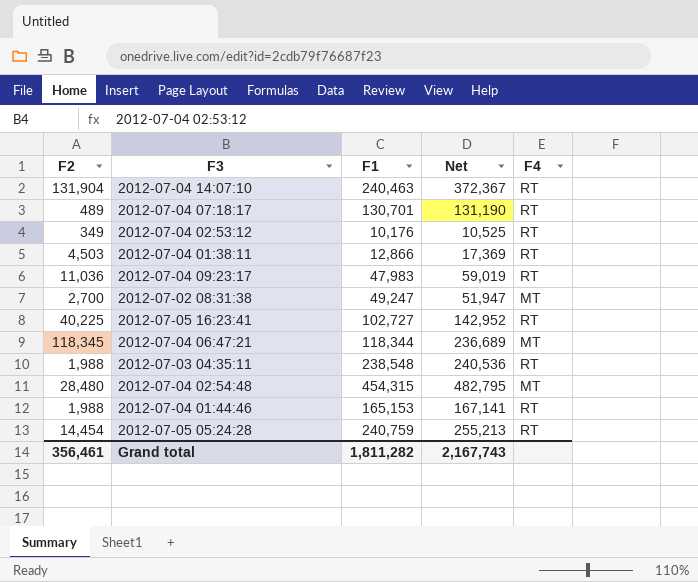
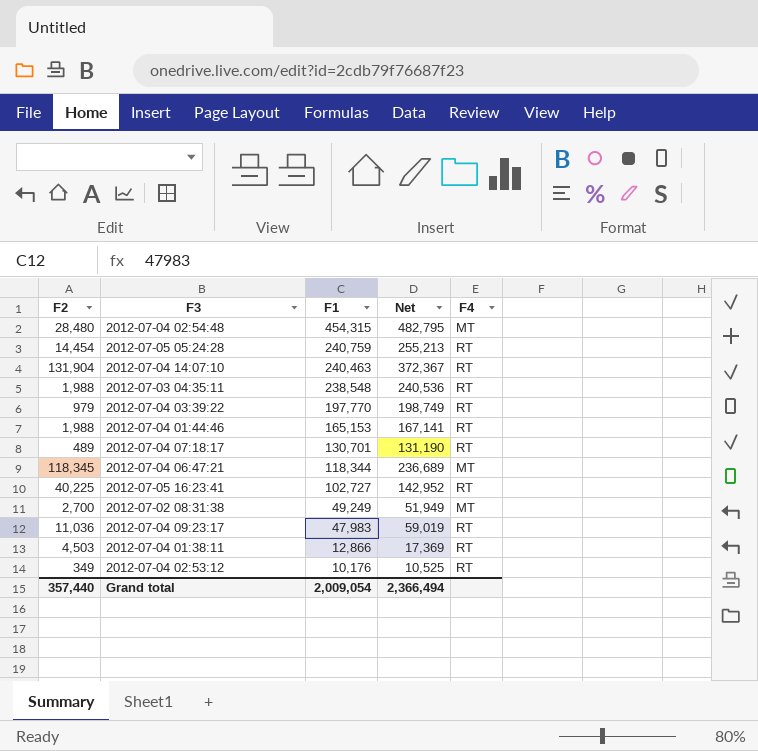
row order: none -> F1 descending
row 2012-07-04 03:39:22: none -> 979 | 197,770 | 198,749 | RT
2012-07-02 08:31:38 | F1: 49,247 -> 49,249
2012-07-02 08:31:38 | Net: 51,947 -> 51,949
Grand total | F2: 356,461 -> 357,440
Grand total | F1: 1,811,282 -> 2,009,054
Grand total | Net: 2,167,743 -> 2,366,494

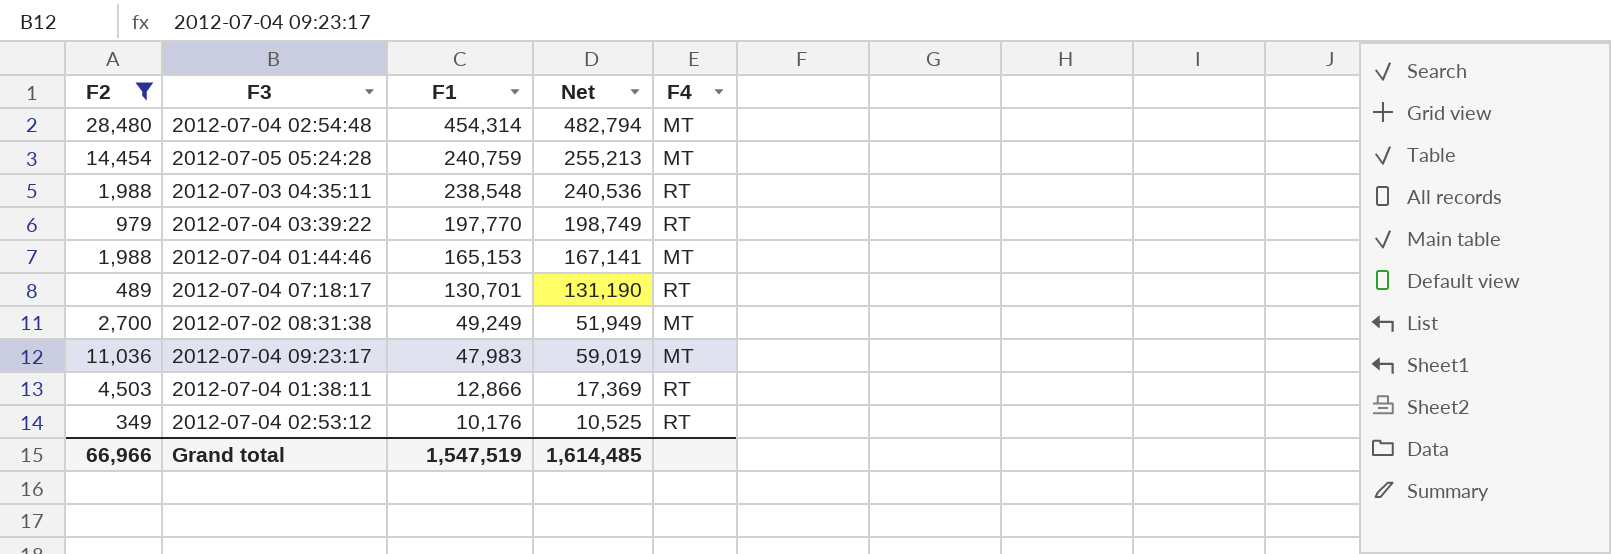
filter: none -> F2 <= 28,480
2012-07-04 02:54:48 | F1: 454,315 -> 454,314
2012-07-04 02:54:48 | Net: 482,795 -> 482,794
2012-07-05 05:24:28 | F4: RT -> MT
2012-07-04 01:44:46 | F4: RT -> MT
2012-07-04 09:23:17 | F4: RT -> MT
Grand total | F2: 357,440 -> 66,966
Grand total | F1: 2,009,054 -> 1,547,519
Grand total | Net: 2,366,494 -> 1,614,485

